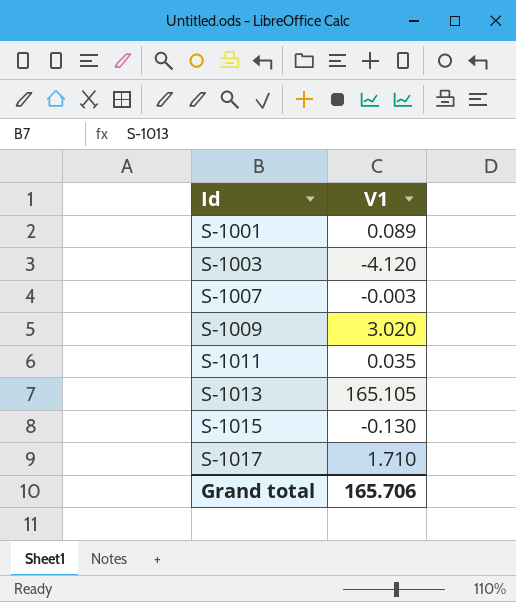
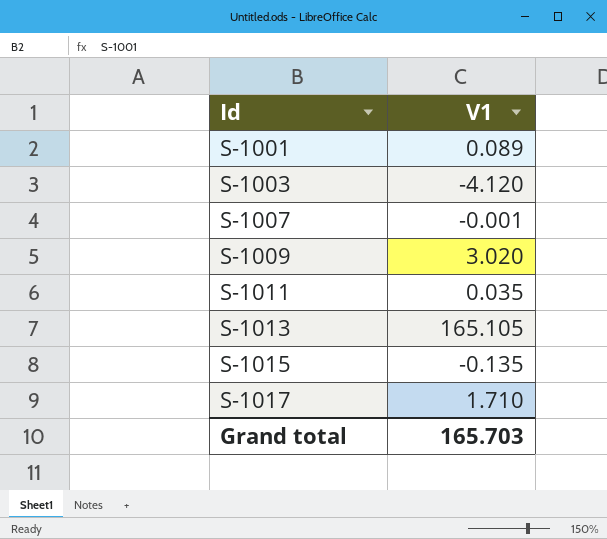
S-1007 | V1: -0.003 -> -0.001
S-1015 | V1: -0.130 -> -0.135
Grand total | V1: 165.706 -> 165.703

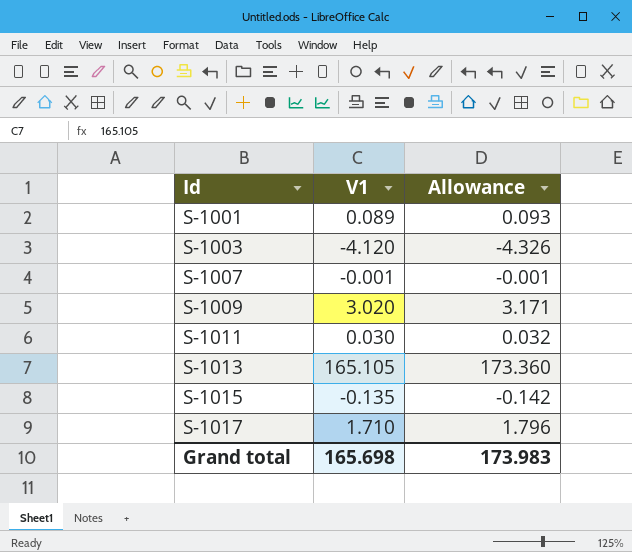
column Allowance | formula: none -> [V1] * 1.05
S-1011 | V1: 0.035 -> 0.030
Grand total | V1: 165.703 -> 165.698

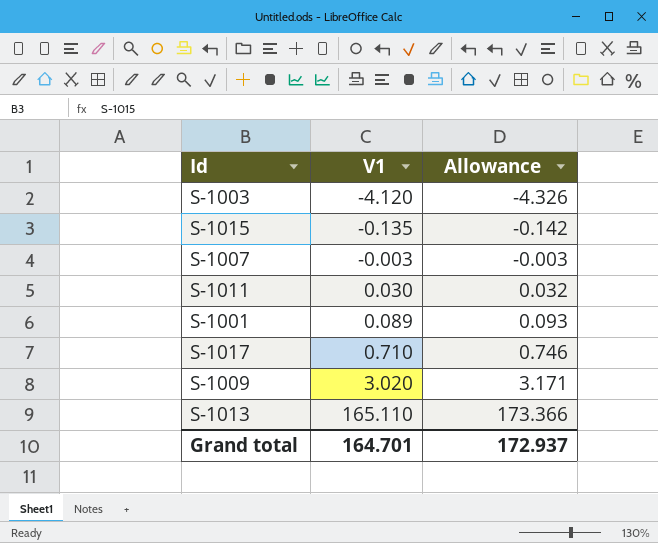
row order: Id ascending -> V1 ascending
S-1007 | V1: -0.001 -> -0.003
S-1007 | Allowance: -0.001 -> -0.003
S-1017 | V1: 1.710 -> 0.710
S-1017 | Allowance: 1.796 -> 0.746
S-1013 | V1: 165.105 -> 165.110
S-1013 | Allowance: 173.360 -> 173.366
Grand total | V1: 165.698 -> 164.701
Grand total | Allowance: 173.983 -> 172.937

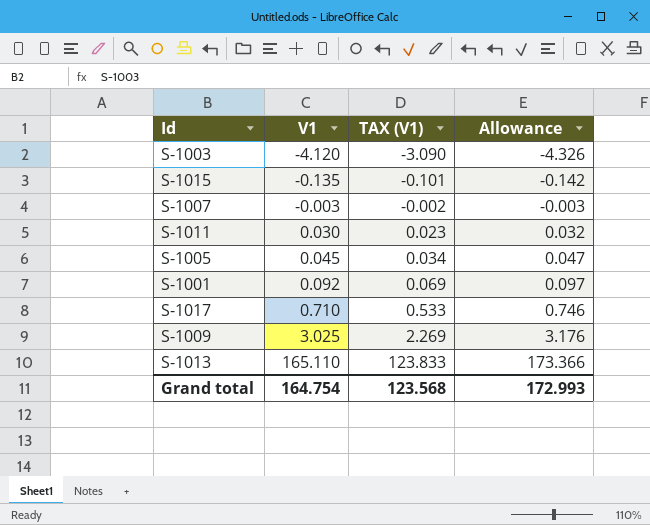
column TAX (V1) | formula: none -> [V1] * 0.75
row S-1005: none -> 0.045 | 0.034 | 0.047
S-1001 | V1: 0.089 -> 0.092
S-1001 | Allowance: 0.093 -> 0.097
S-1009 | V1: 3.020 -> 3.025
S-1009 | Allowance: 3.171 -> 3.176
Grand total | V1: 164.701 -> 164.754
Grand total | Allowance: 172.937 -> 172.993

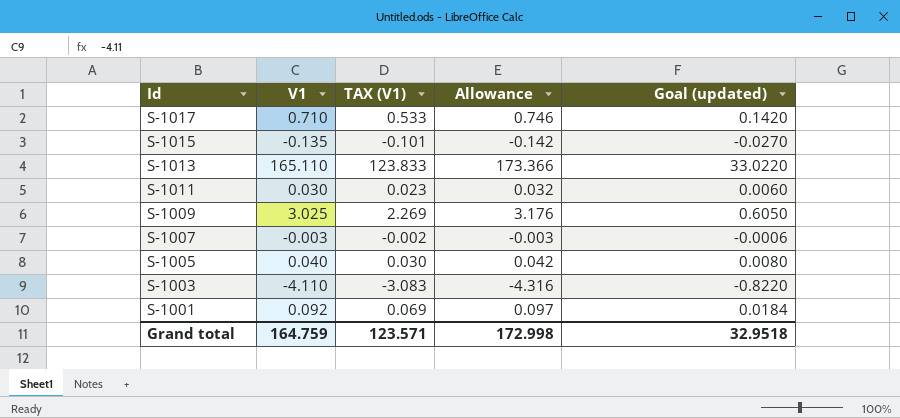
row order: V1 ascending -> Id descending
column Goal (updated) | formula: none -> [V1] * 0.2
S-1005 | V1: 0.045 -> 0.040
S-1005 | TAX (V1): 0.034 -> 0.030
S-1005 | Allowance: 0.047 -> 0.042
S-1003 | V1: -4.120 -> -4.110
S-1003 | TAX (V1): -3.090 -> -3.083
S-1003 | Allowance: -4.326 -> -4.316
Grand total | V1: 164.754 -> 164.759
Grand total | TAX (V1): 123.568 -> 123.571
Grand total | Allowance: 172.993 -> 172.998

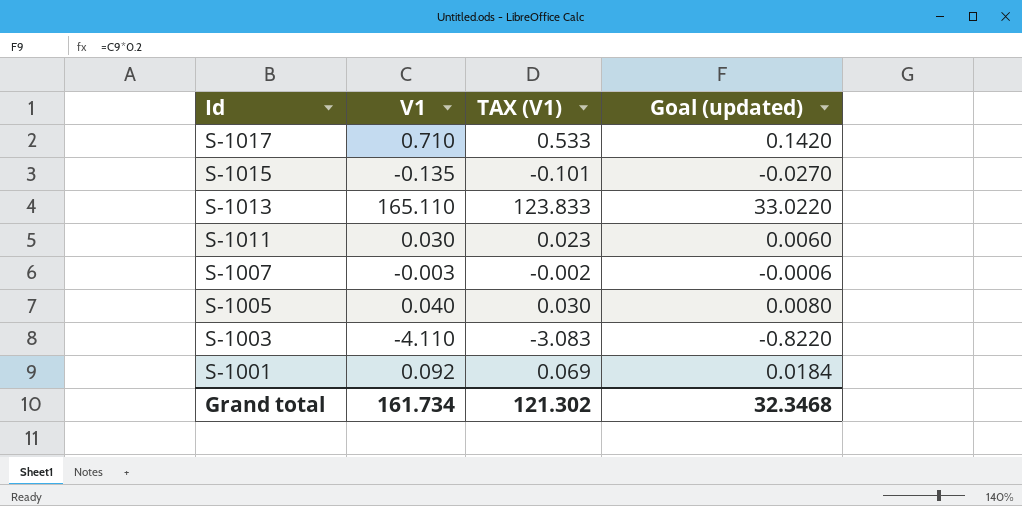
column Allowance | formula: [V1] * 1.05 -> none
row S-1009: 3.025 | 2.269 | 3.176 | 0.6050 -> none
Grand total | V1: 164.759 -> 161.734
Grand total | TAX (V1): 123.571 -> 121.302
Grand total | Goal (updated): 32.9518 -> 32.3468

